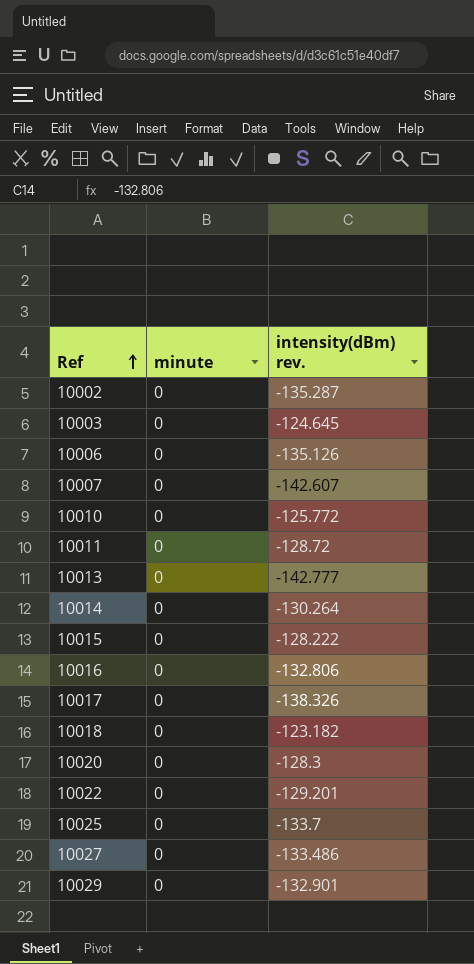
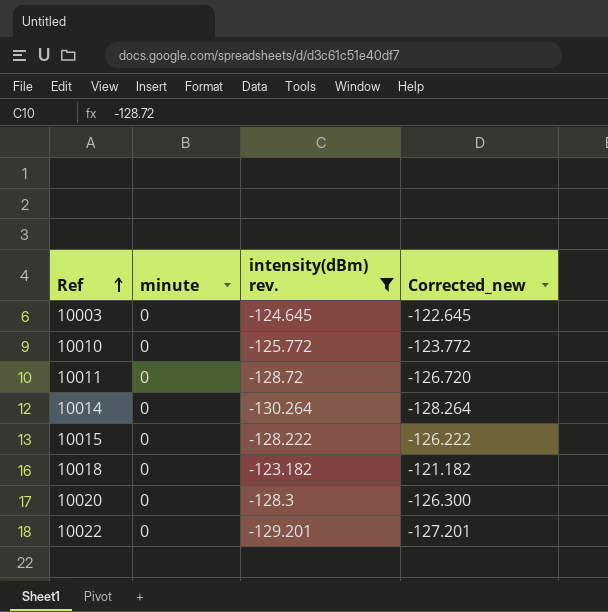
filter: none -> intensity(dBm) rev. >= -130.264
column Corrected_new | formula: none -> [intensity(dBm) rev.] + 2

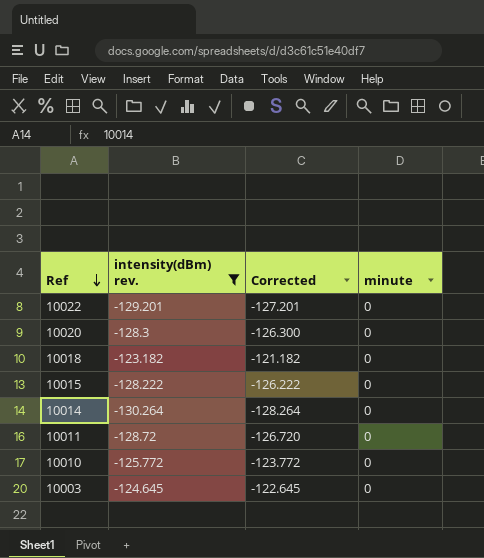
row order: Ref ascending -> Ref descending
column name: Corrected_new -> Corrected
column minute | position: 2 -> 4

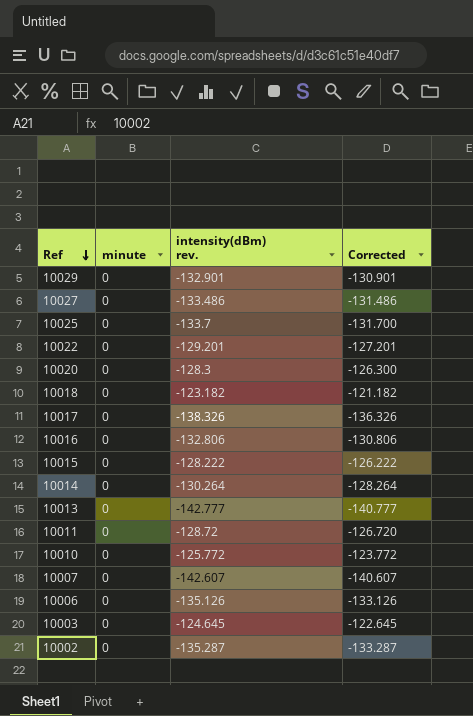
filter: intensity(dBm) rev. >= -130.264 -> none
column minute | position: 4 -> 2

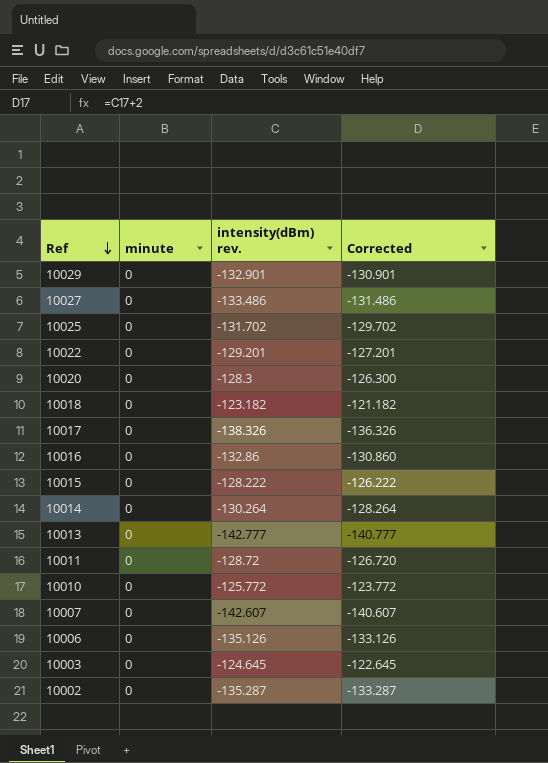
10025 | intensity(dBm) rev.: -133.7 -> -131.702
10025 | Corrected: -131.700 -> -129.702
10016 | intensity(dBm) rev.: -132.806 -> -132.86
10016 | Corrected: -130.806 -> -130.860

